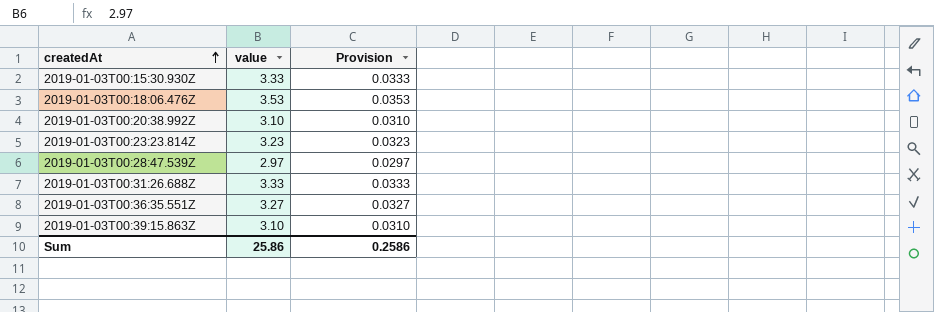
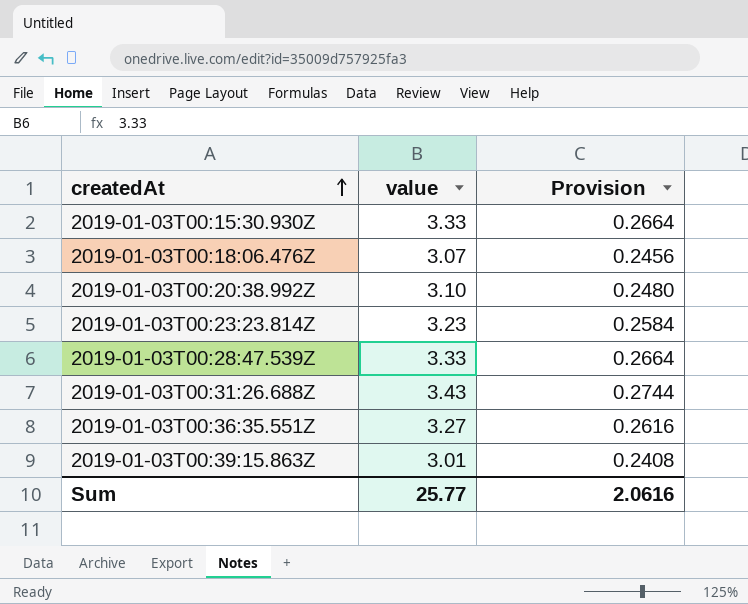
column Provision | formula: [value] * 0.01 -> [value] * 0.08
2019-01-03T00:18:06.476Z | value: 3.53 -> 3.07
2019-01-03T00:28:47.539Z | value: 2.97 -> 3.33
2019-01-03T00:31:26.688Z | value: 3.33 -> 3.43
2019-01-03T00:39:15.863Z | value: 3.10 -> 3.01
Sum | value: 25.86 -> 25.77
Sum | Provision: 0.2586 -> 2.0616

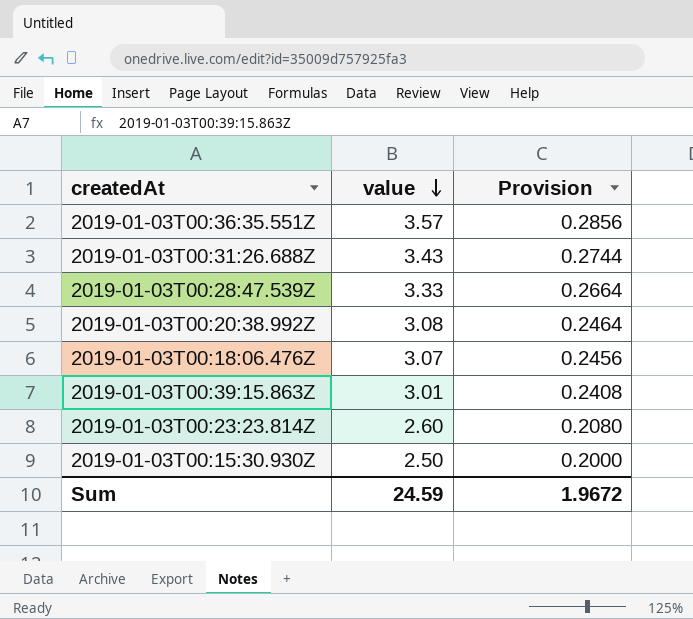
row order: createdAt ascending -> value descending
2019-01-03T00:36:35.551Z | value: 3.27 -> 3.57
2019-01-03T00:36:35.551Z | Provision: 0.2616 -> 0.2856
2019-01-03T00:20:38.992Z | value: 3.10 -> 3.08
2019-01-03T00:20:38.992Z | Provision: 0.2480 -> 0.2464
2019-01-03T00:23:23.814Z | value: 3.23 -> 2.60
2019-01-03T00:23:23.814Z | Provision: 0.2584 -> 0.2080
2019-01-03T00:15:30.930Z | value: 3.33 -> 2.50
2019-01-03T00:15:30.930Z | Provision: 0.2664 -> 0.2000
Sum | value: 25.77 -> 24.59
Sum | Provision: 2.0616 -> 1.9672

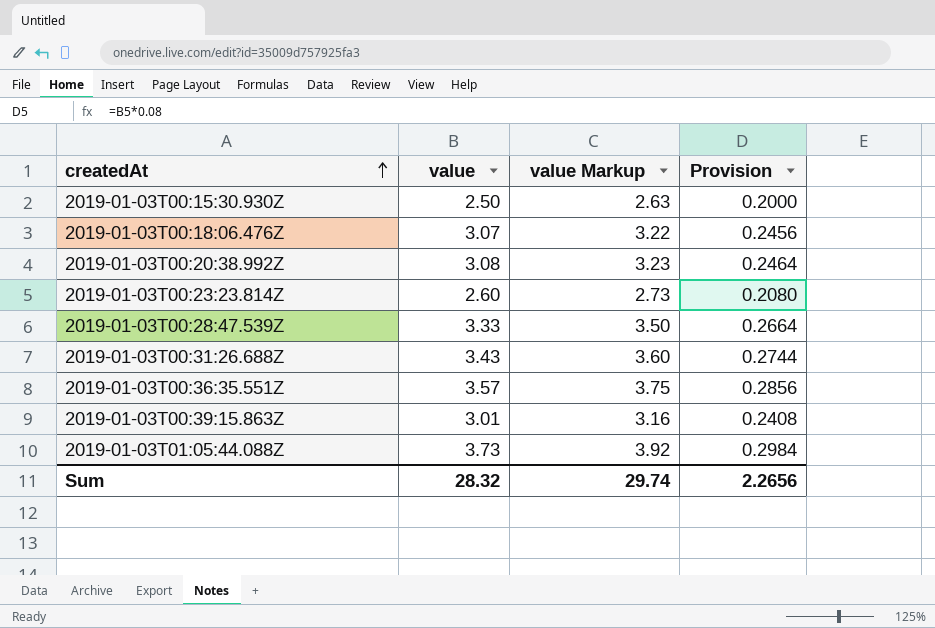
row order: value descending -> createdAt ascending
column value Markup | formula: none -> [value] * 1.05
row 2019-01-03T01:05:44.088Z: none -> 3.73 | 3.92 | 0.2984
Sum | value: 24.59 -> 28.32
Sum | Provision: 1.9672 -> 2.2656

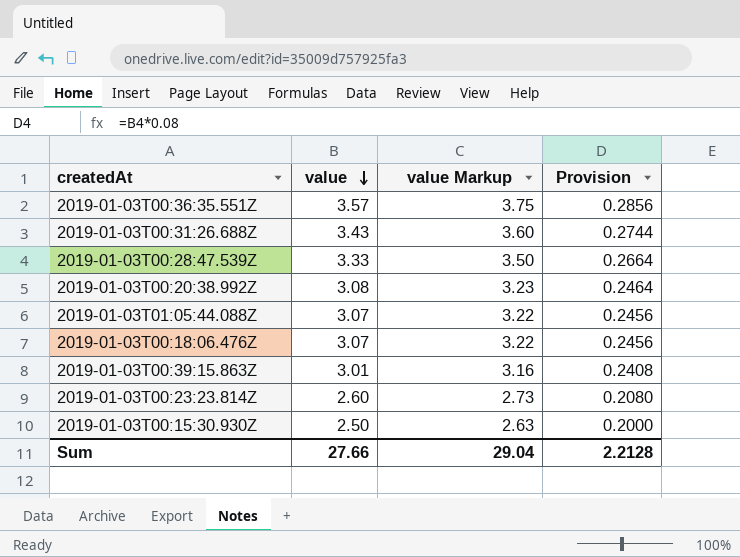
row order: createdAt ascending -> value descending
2019-01-03T01:05:44.088Z | value: 3.73 -> 3.07
2019-01-03T01:05:44.088Z | value Markup: 3.92 -> 3.22
2019-01-03T01:05:44.088Z | Provision: 0.2984 -> 0.2456
Sum | value: 28.32 -> 27.66
Sum | value Markup: 29.74 -> 29.04
Sum | Provision: 2.2656 -> 2.2128

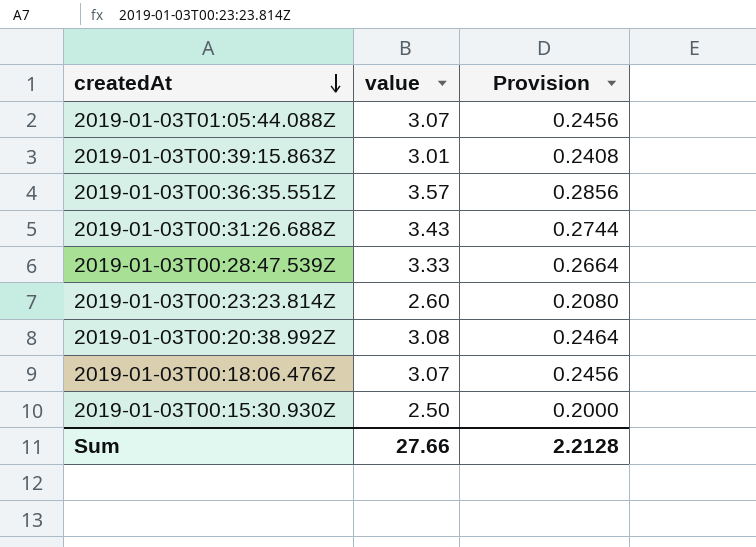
row order: value descending -> createdAt descending
column value Markup | formula: [value] * 1.05 -> none

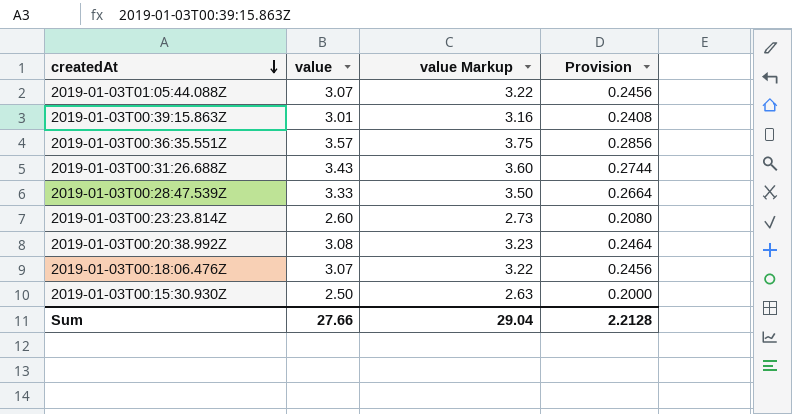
column value Markup | formula: none -> [value] * 1.05

